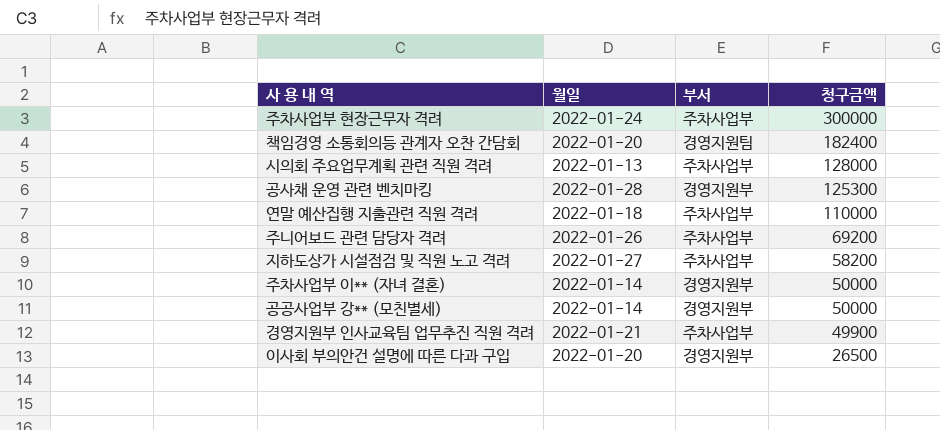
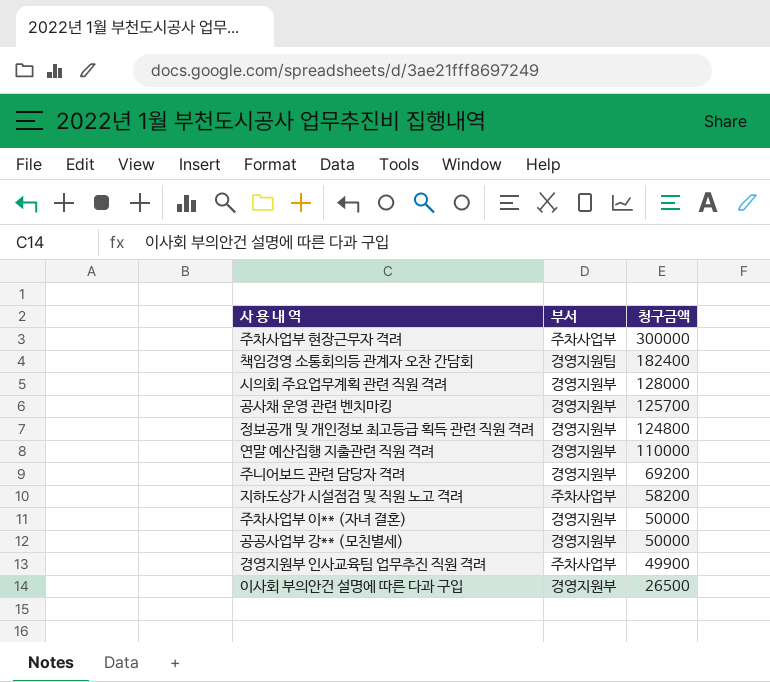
column 월일 | position: 2 -> none
시의회 주요업무계획 관련 직원 격려 | 부서: 주차사업부 -> 경영지원부
공사채 운영 관련 벤치마킹 | 청구금액: 125300 -> 125700
row 정보공개 및 개인정보 최고등급 획득 관련 직원 격려: none -> 경영지원부 | 124800
연말 예산집행 지출관련 직원 격려 | 부서: 주차사업부 -> 경영지원부
주니어보드 관련 담당자 격려 | 부서: 주차사업부 -> 경영지원부

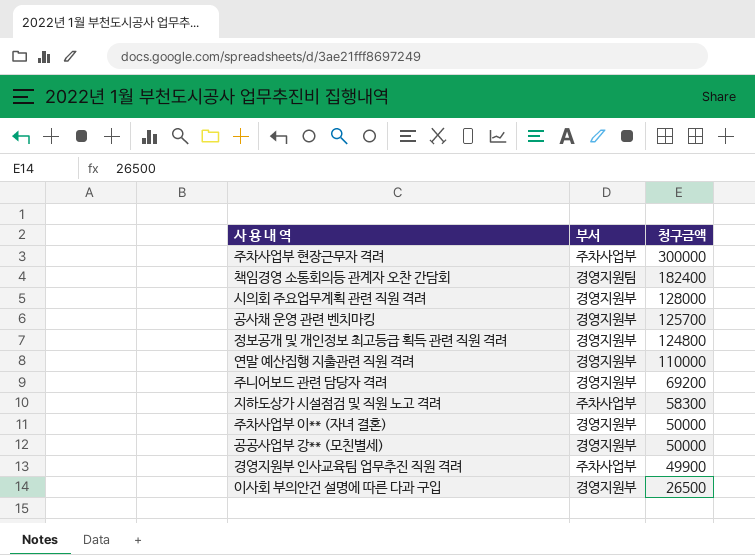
지하도상가 시설점검 및 직원 노고 격려 | 청구금액: 58200 -> 58300

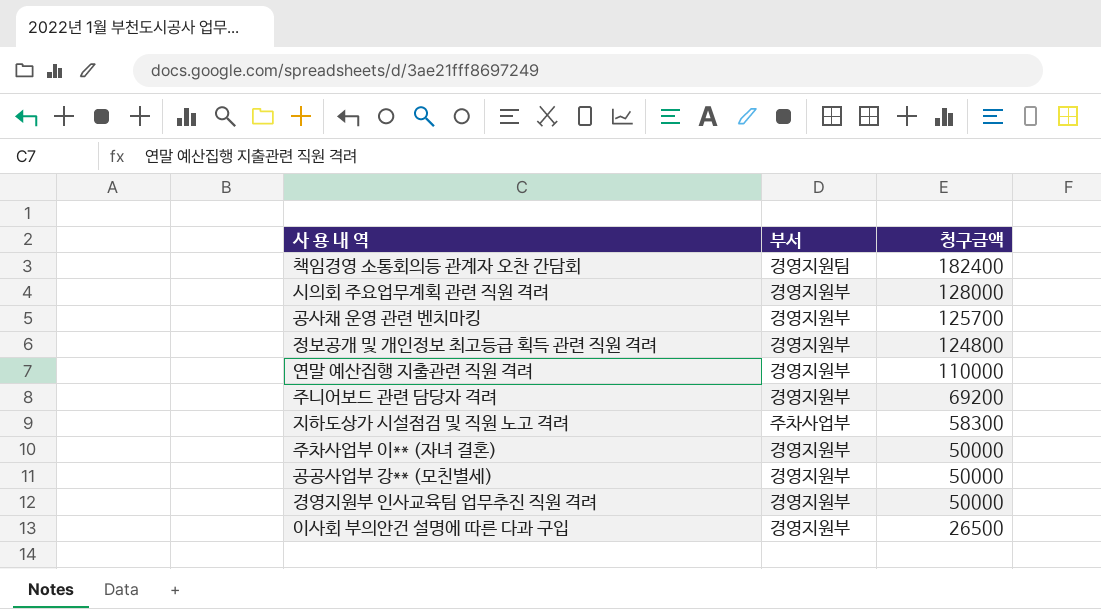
row 주차사업부 현장근무자 격려: 주차사업부 | 300000 -> none
경영지원부 인사교육팀 업무추진 직원 격려 | 부서: 주차사업부 -> 경영지원부
경영지원부 인사교육팀 업무추진 직원 격려 | 청구금액: 49900 -> 50000

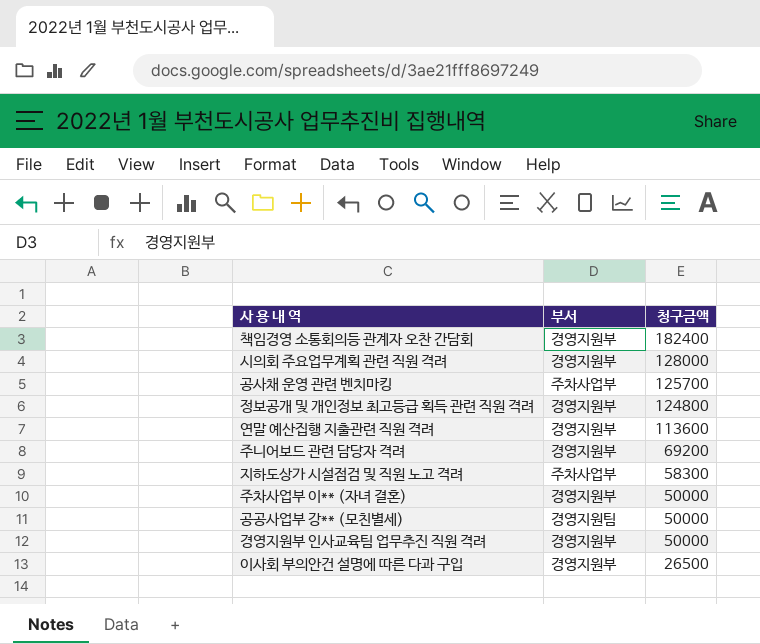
책임경영 소통회의등 관계자 오찬 간담회 | 부서: 경영지원팀 -> 경영지원부
공사채 운영 관련 벤치마킹 | 부서: 경영지원부 -> 주차사업부
연말 예산집행 지출관련 직원 격려 | 청구금액: 110000 -> 113600
공공사업부 강** (모친별세) | 부서: 경영지원부 -> 경영지원팀

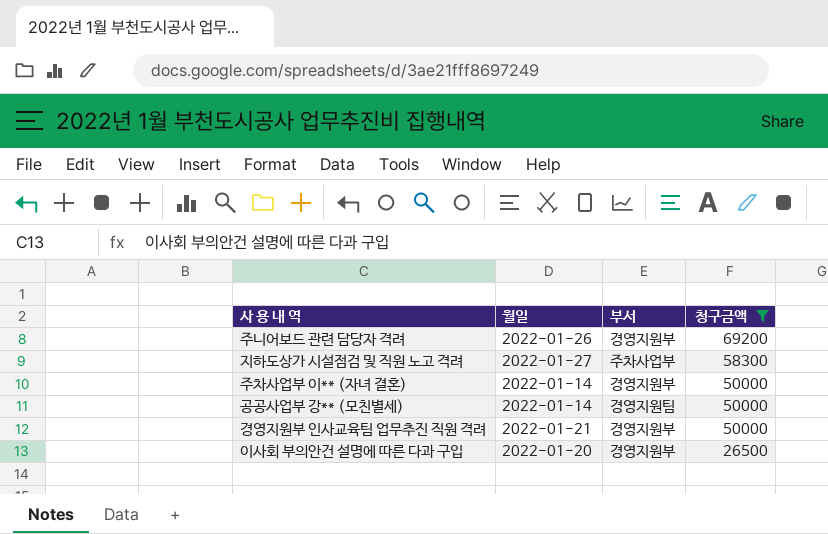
filter: none -> 청구금액 <= 69200
column 월일 | position: none -> 2

